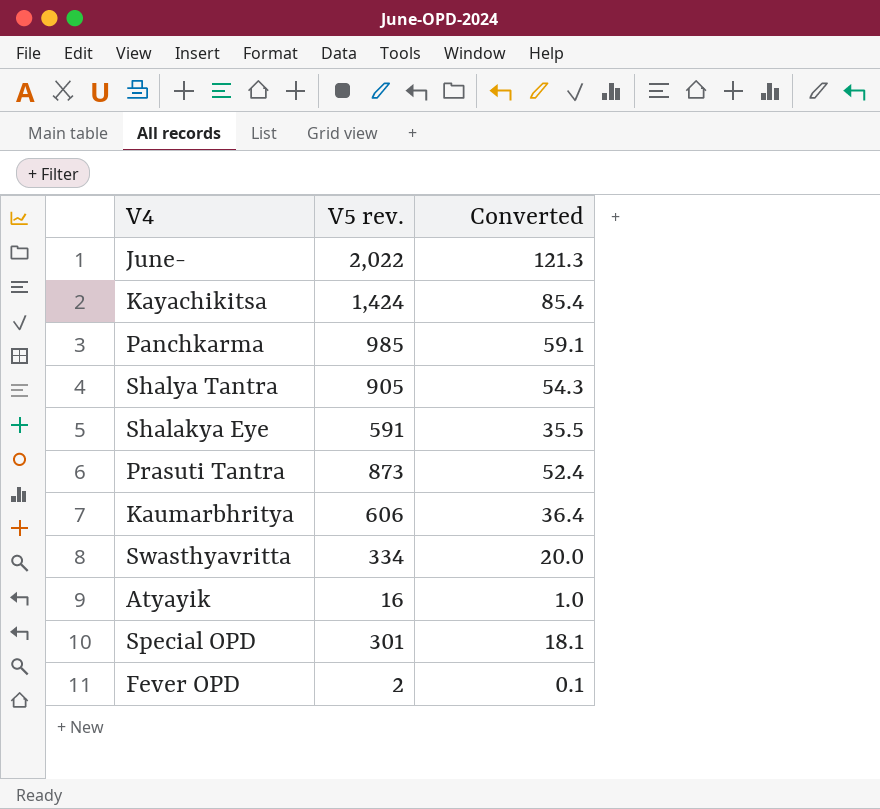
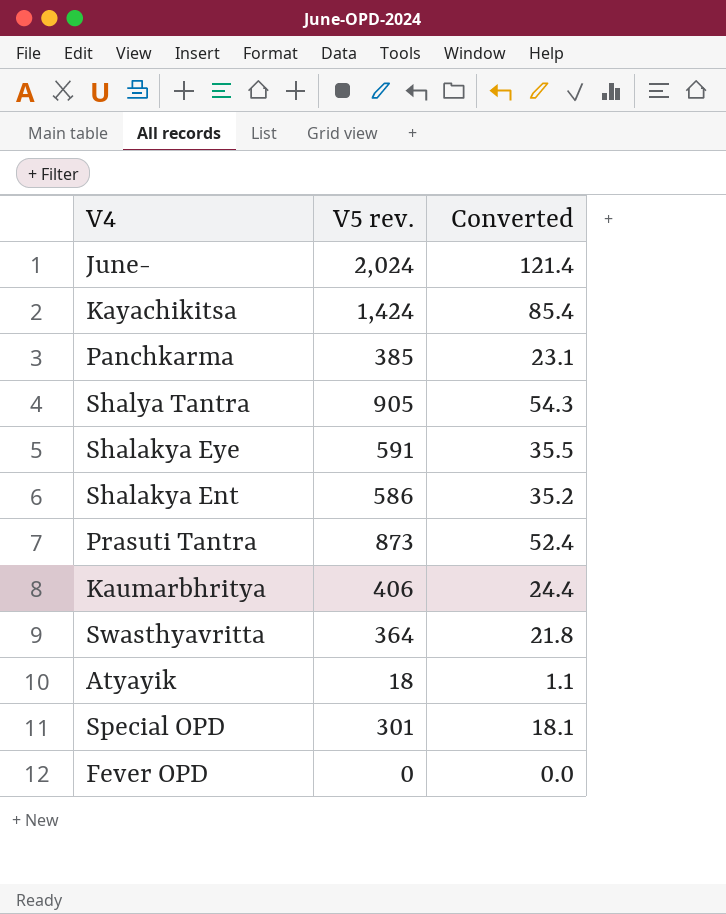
June- | V5 rev.: 2,022 -> 2,024
June- | Converted: 121.3 -> 121.4
Panchkarma | V5 rev.: 985 -> 385
Panchkarma | Converted: 59.1 -> 23.1
row Shalakya Ent: none -> 586 | 35.2
Kaumarbhritya | V5 rev.: 606 -> 406
Kaumarbhritya | Converted: 36.4 -> 24.4
Swasthyavritta | V5 rev.: 334 -> 364
Swasthyavritta | Converted: 20.0 -> 21.8
Atyayik | V5 rev.: 16 -> 18
Atyayik | Converted: 1.0 -> 1.1
Fever OPD | V5 rev.: 2 -> 0
Fever OPD | Converted: 0.1 -> 0.0

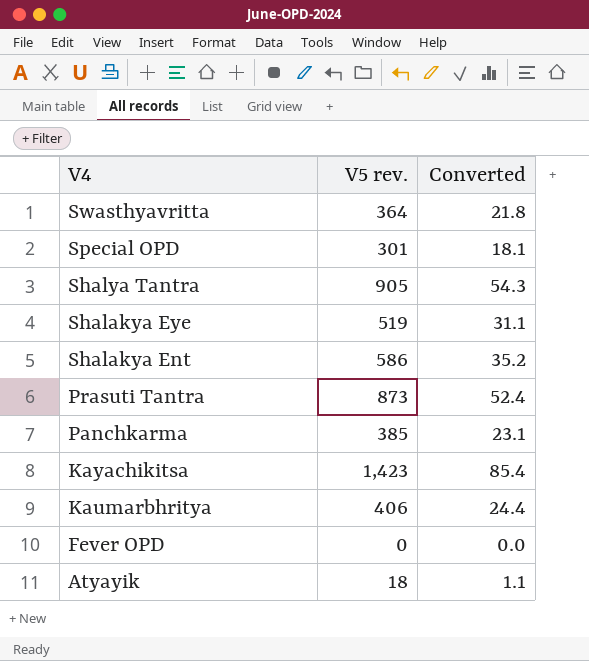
row order: none -> V4 descending
row June-: 2,024 | 121.4 -> none
Shalakya Eye | V5 rev.: 591 -> 519
Shalakya Eye | Converted: 35.5 -> 31.1
Kayachikitsa | V5 rev.: 1,424 -> 1,423

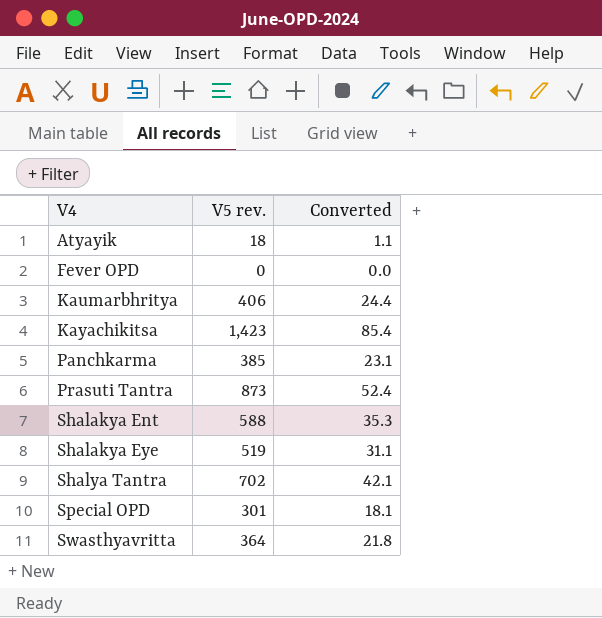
row order: V4 descending -> V4 ascending
Shalakya Ent | V5 rev.: 586 -> 588
Shalakya Ent | Converted: 35.2 -> 35.3
Shalya Tantra | V5 rev.: 905 -> 702
Shalya Tantra | Converted: 54.3 -> 42.1

